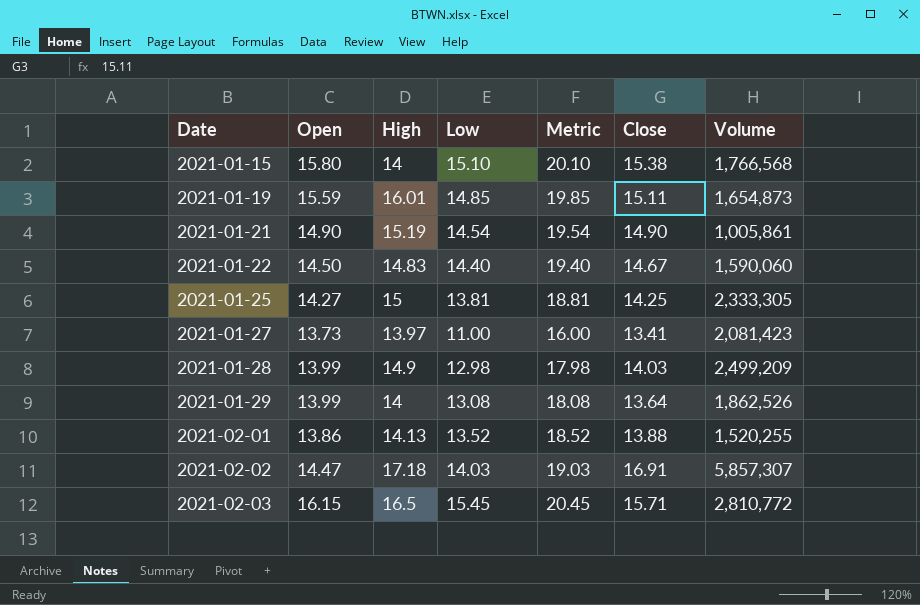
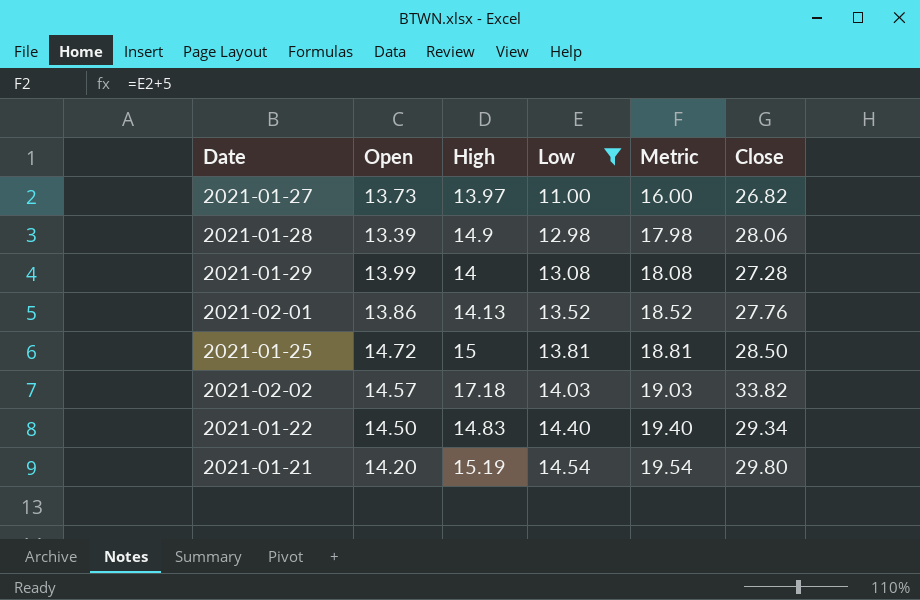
filter: none -> Low <= 14.54
row order: Date ascending -> Low ascending
column Volume | position: 7 -> none
2021-01-27 | Close: 13.41 -> 26.82
2021-01-28 | Open: 13.99 -> 13.39
2021-01-28 | Close: 14.03 -> 28.06
2021-01-29 | Close: 13.64 -> 27.28
2021-02-01 | Close: 13.88 -> 27.76
2021-01-25 | Open: 14.27 -> 14.72
2021-01-25 | Close: 14.25 -> 28.50
2021-02-02 | Open: 14.47 -> 14.57
2021-02-02 | Close: 16.91 -> 33.82
2021-01-22 | Close: 14.67 -> 29.34
2021-01-21 | Open: 14.90 -> 14.20
2021-01-21 | Close: 14.90 -> 29.80

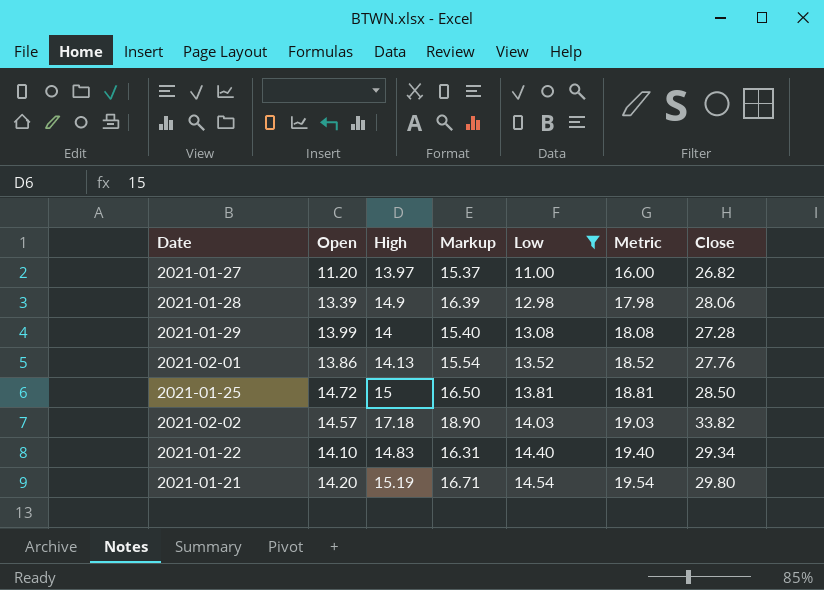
column Markup | formula: none -> [High] * 1.1
2021-01-27 | Open: 13.73 -> 11.20
2021-01-22 | Open: 14.50 -> 14.10

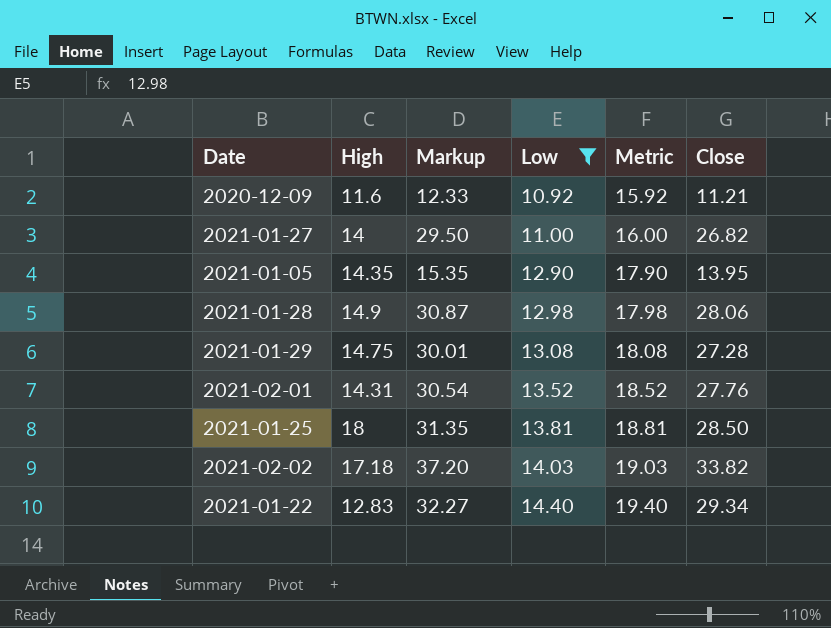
column Open | position: 2 -> none
column Markup | formula: [High] * 1.1 -> [Close] * 1.1
row 2021-01-21: 14.20 | 15.19 | 16.71 | 14.54 | 19.54 | 29.80 -> none
row 2020-12-09: none -> 11.6 | 12.33 | 10.92 | 15.92 | 11.21
2021-01-27 | High: 13.97 -> 14
row 2021-01-05: none -> 14.35 | 15.35 | 12.90 | 17.90 | 13.95
2021-01-29 | High: 14 -> 14.75
2021-02-01 | High: 14.13 -> 14.31
2021-01-25 | High: 15 -> 18
2021-01-22 | High: 14.83 -> 12.83

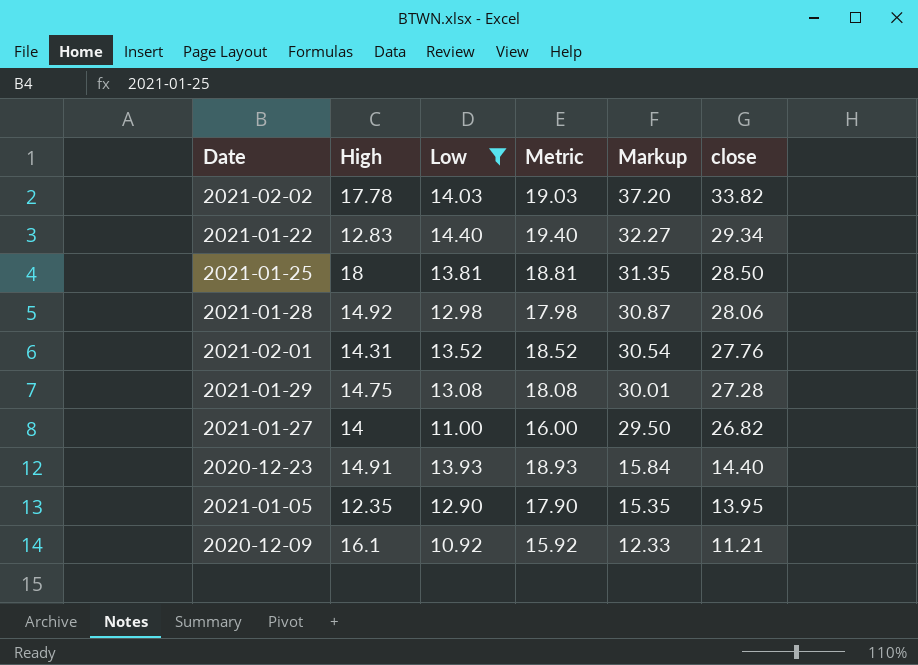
row order: Low ascending -> Markup descending
column Markup | position: 3 -> 5
column name: Close -> close
2021-02-02 | High: 17.18 -> 17.78
2021-01-28 | High: 14.9 -> 14.92
row 2020-12-23: none -> 14.91 | 13.93 | 18.93 | 15.84 | 14.40
2021-01-05 | High: 14.35 -> 12.35
2020-12-09 | High: 11.6 -> 16.1

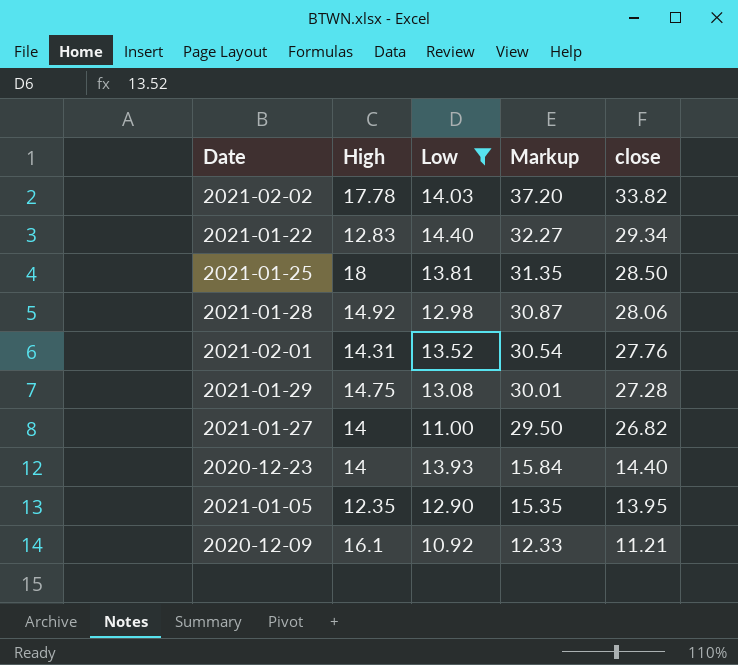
column Metric | formula: [Low] + 5 -> none
2020-12-23 | High: 14.91 -> 14

